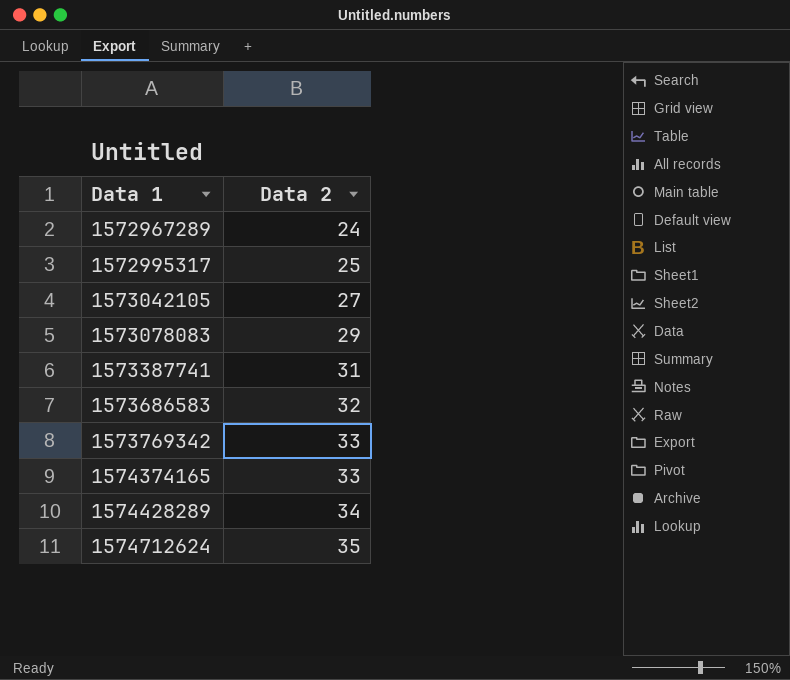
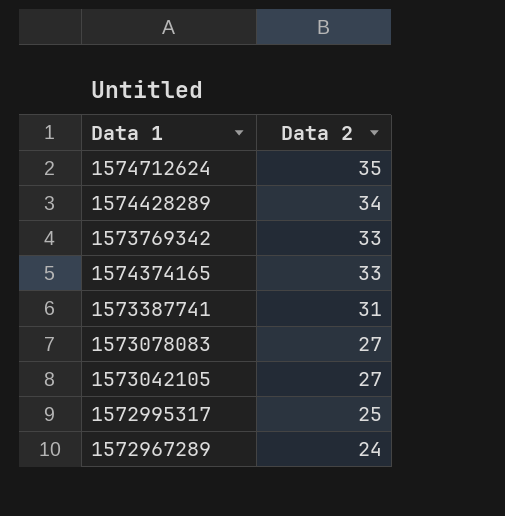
row order: Data 1 ascending -> Data 2 descending
row 1573686583: 32 -> none
1573078083 | Data 2: 29 -> 27

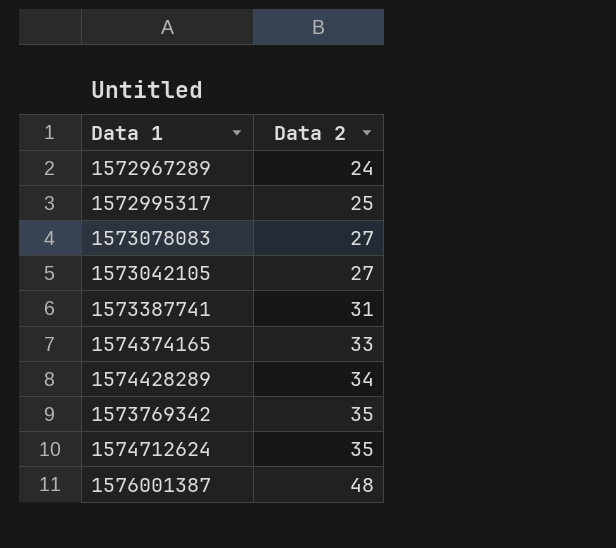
row order: Data 2 descending -> Data 2 ascending
1573769342 | Data 2: 33 -> 35
row 1576001387: none -> 48

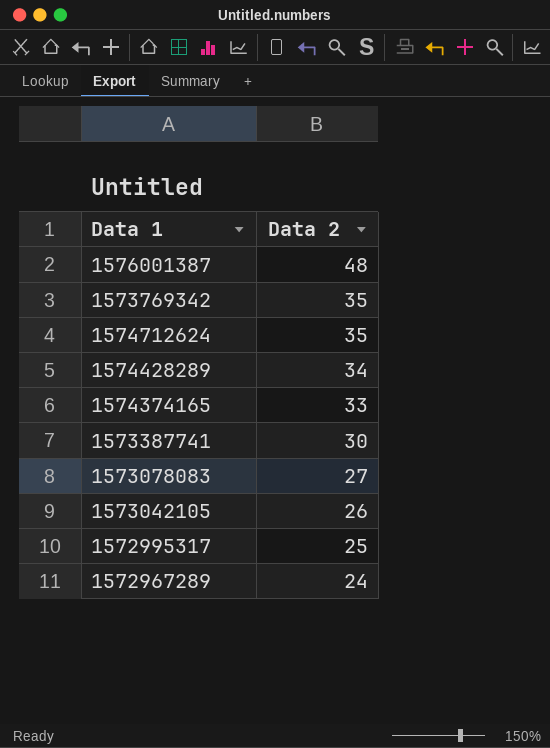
row order: Data 2 ascending -> Data 2 descending
1573387741 | Data 2: 31 -> 30
1573042105 | Data 2: 27 -> 26

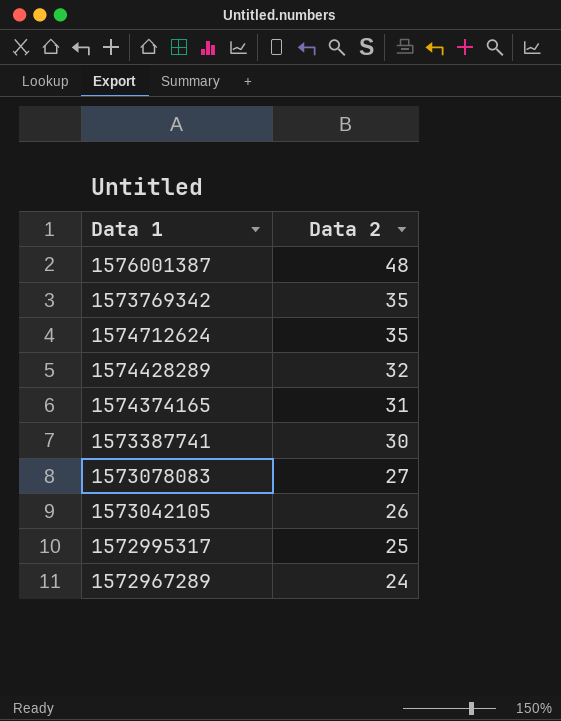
1574428289 | Data 2: 34 -> 32
1574374165 | Data 2: 33 -> 31

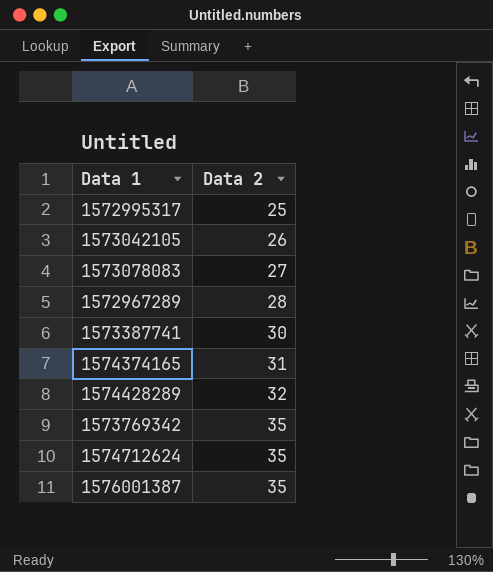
row order: Data 2 descending -> Data 2 ascending
1572967289 | Data 2: 24 -> 28
1576001387 | Data 2: 48 -> 35

